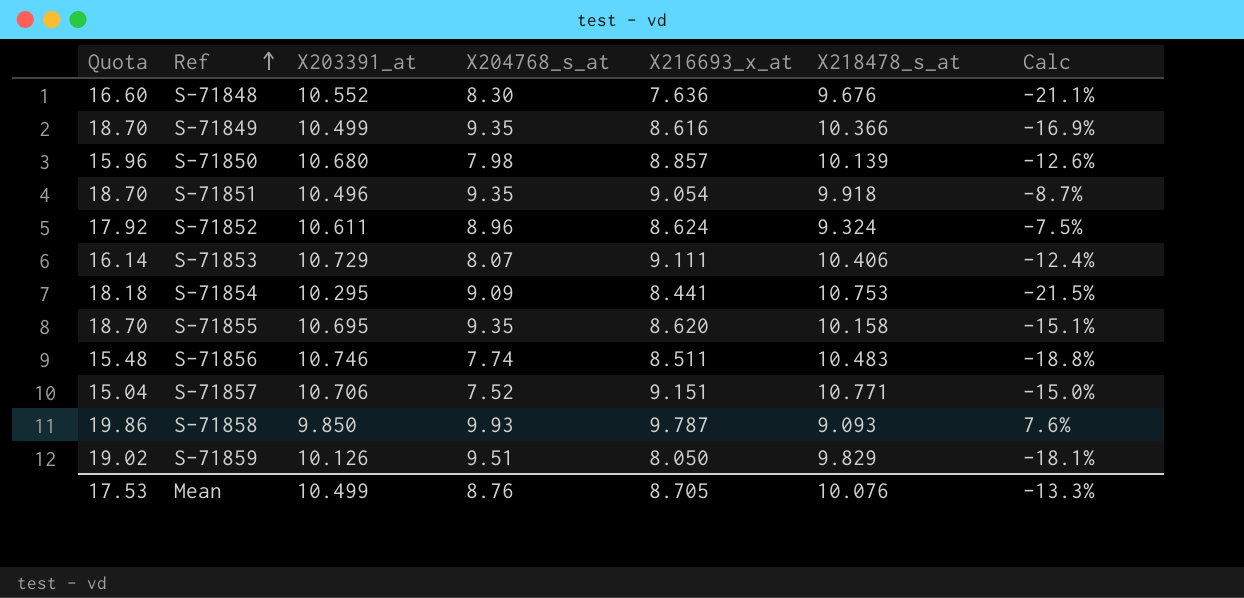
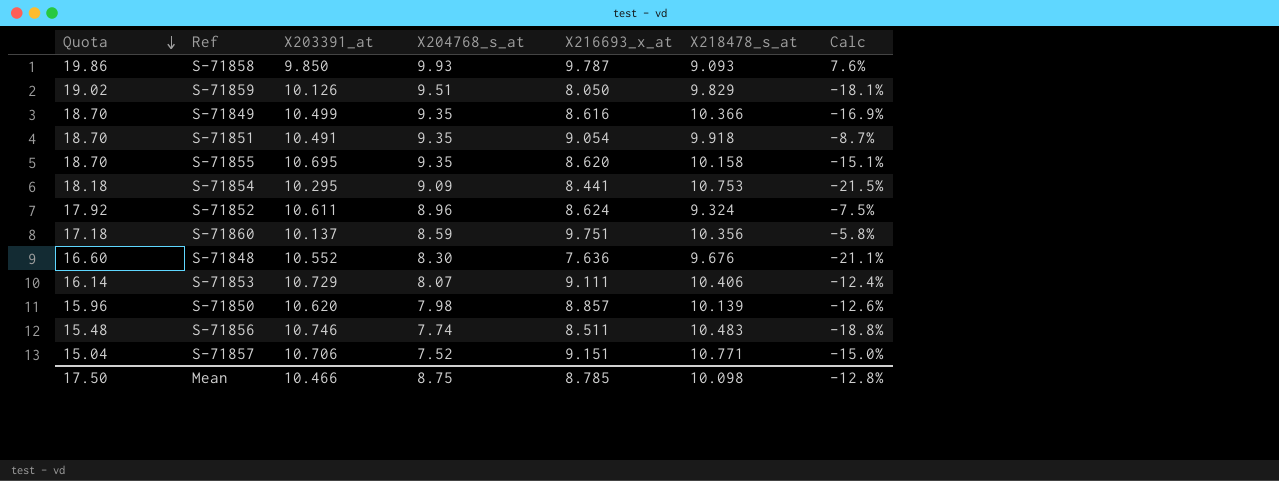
row order: Ref ascending -> Quota descending
S-71851 | X203391_at: 10.496 -> 10.491
row S-71860: none -> 17.18 | 10.137 | 8.59 | 9.751 | 10.356 | -5.8%
S-71850 | X203391_at: 10.680 -> 10.620
Mean | Quota: 17.53 -> 17.50
Mean | X203391_at: 10.499 -> 10.466
Mean | X204768_s_at: 8.76 -> 8.75
Mean | X216693_x_at: 8.705 -> 8.785
Mean | X218478_s_at: 10.076 -> 10.098
Mean | Calc: -13.3% -> -12.8%

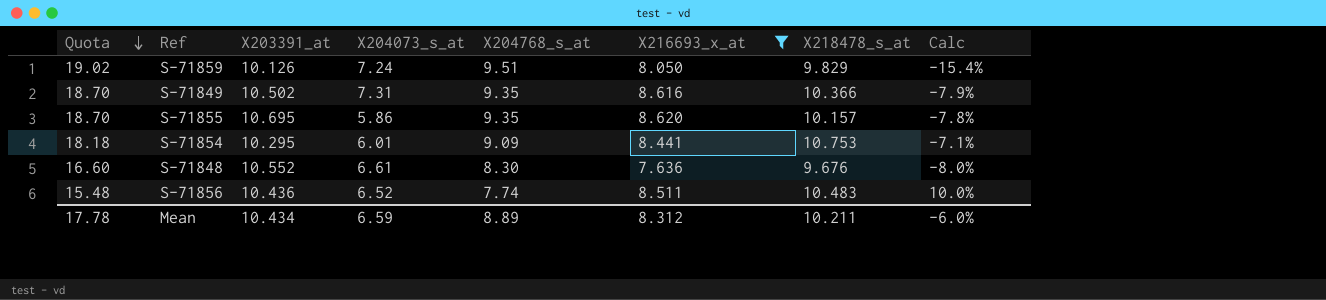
filter: none -> X216693_x_at <= 8.620
column X204073_s_at | position: none -> 4
column Calc | formula: ([X216693_x_at] - [X218478_s_at]) / [X218478_s_at] -> ([X216693_x_at] - [X204768_s_at]) / [X204768_s_at]
S-71849 | X203391_at: 10.499 -> 10.502
S-71855 | X218478_s_at: 10.158 -> 10.157
S-71856 | X203391_at: 10.746 -> 10.436
Mean | Quota: 17.50 -> 17.78
Mean | X203391_at: 10.466 -> 10.434
Mean | X204768_s_at: 8.75 -> 8.89
Mean | X216693_x_at: 8.785 -> 8.312
Mean | X218478_s_at: 10.098 -> 10.211
Mean | Calc: -12.8% -> -6.0%

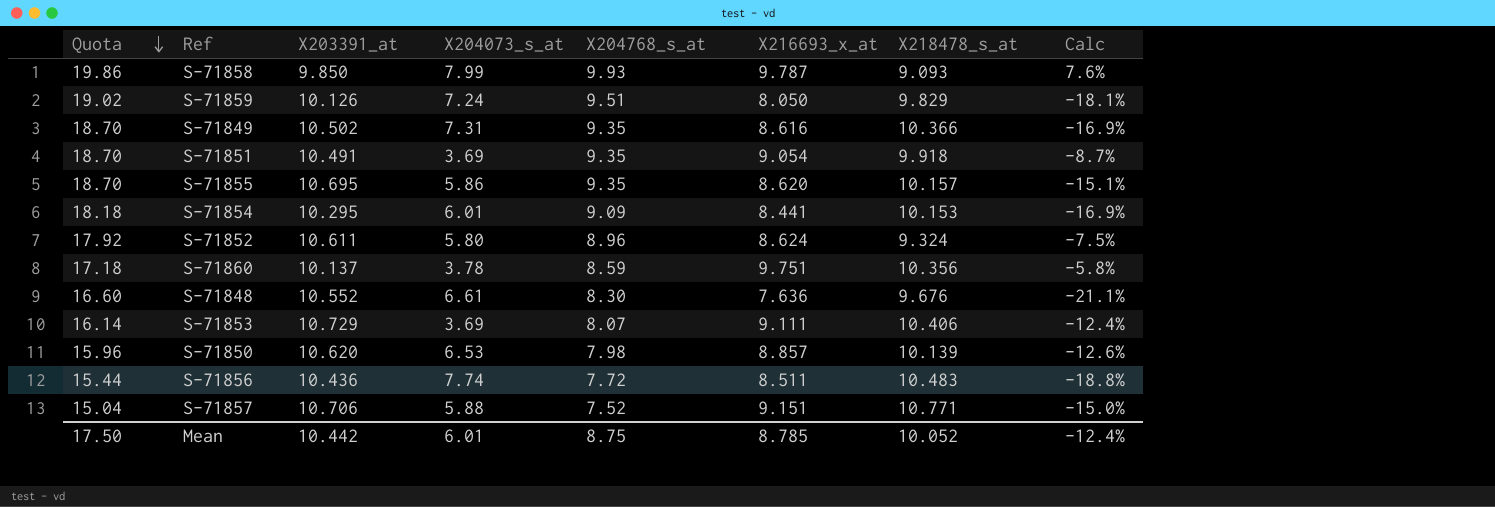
filter: X216693_x_at <= 8.620 -> none
column Calc | formula: ([X216693_x_at] - [X204768_s_at]) / [X204768_s_at] -> ([X216693_x_at] - [X218478_s_at]) / [X218478_s_at]
S-71854 | X218478_s_at: 10.753 -> 10.153
S-71856 | Quota: 15.48 -> 15.44
S-71856 | X204073_s_at: 6.52 -> 7.74
S-71856 | X204768_s_at: 7.74 -> 7.72
Mean | Quota: 17.78 -> 17.50
Mean | X203391_at: 10.434 -> 10.442
Mean | X204073_s_at: 6.59 -> 6.01
Mean | X204768_s_at: 8.89 -> 8.75
Mean | X216693_x_at: 8.312 -> 8.785
Mean | X218478_s_at: 10.211 -> 10.052
Mean | Calc: -6.0% -> -12.4%

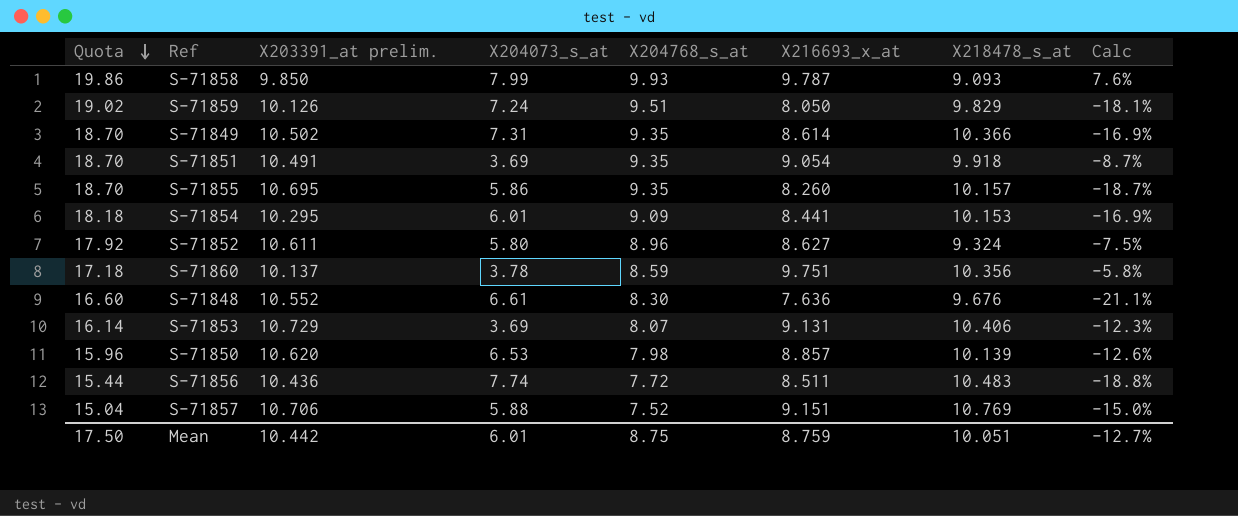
column name: X203391_at -> X203391_at prelim.
S-71849 | X216693_x_at: 8.616 -> 8.614
S-71855 | X216693_x_at: 8.620 -> 8.260
S-71855 | Calc: -15.1% -> -18.7%
S-71852 | X216693_x_at: 8.624 -> 8.627
S-71853 | X216693_x_at: 9.111 -> 9.131
S-71853 | Calc: -12.4% -> -12.3%
S-71857 | X218478_s_at: 10.771 -> 10.769
Mean | X216693_x_at: 8.785 -> 8.759
Mean | X218478_s_at: 10.052 -> 10.051
Mean | Calc: -12.4% -> -12.7%

